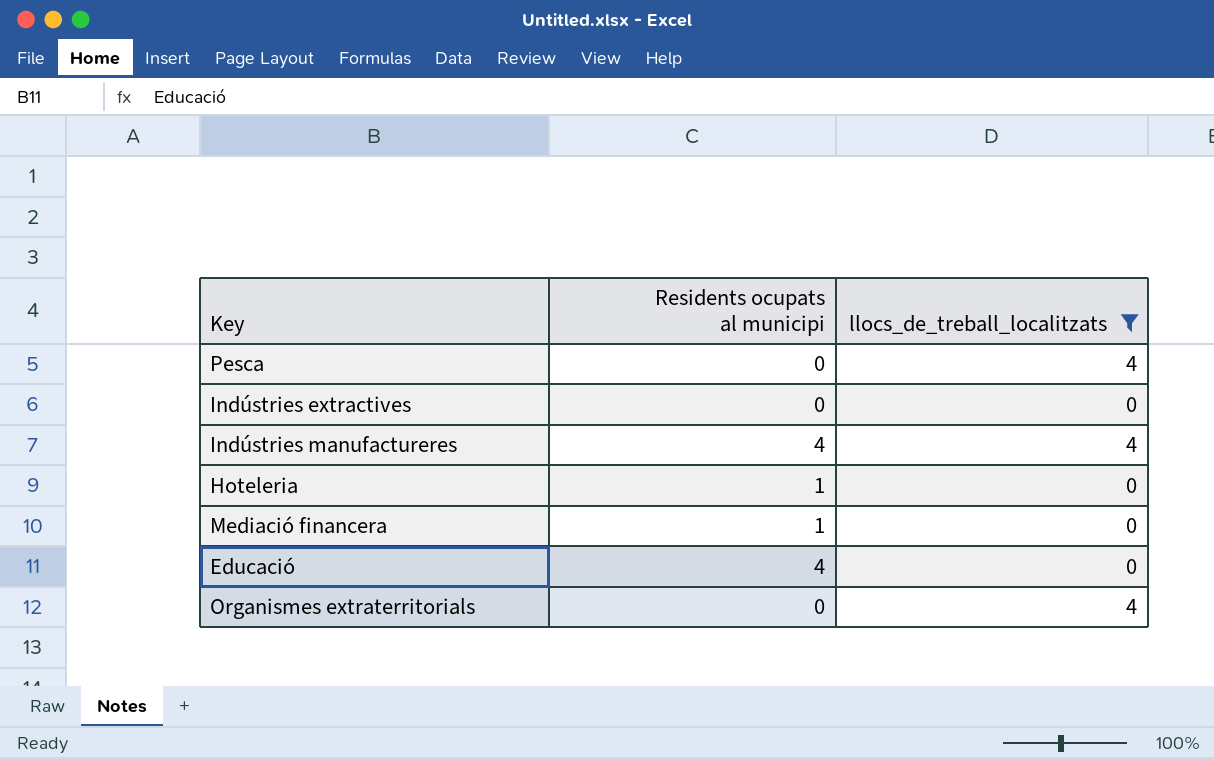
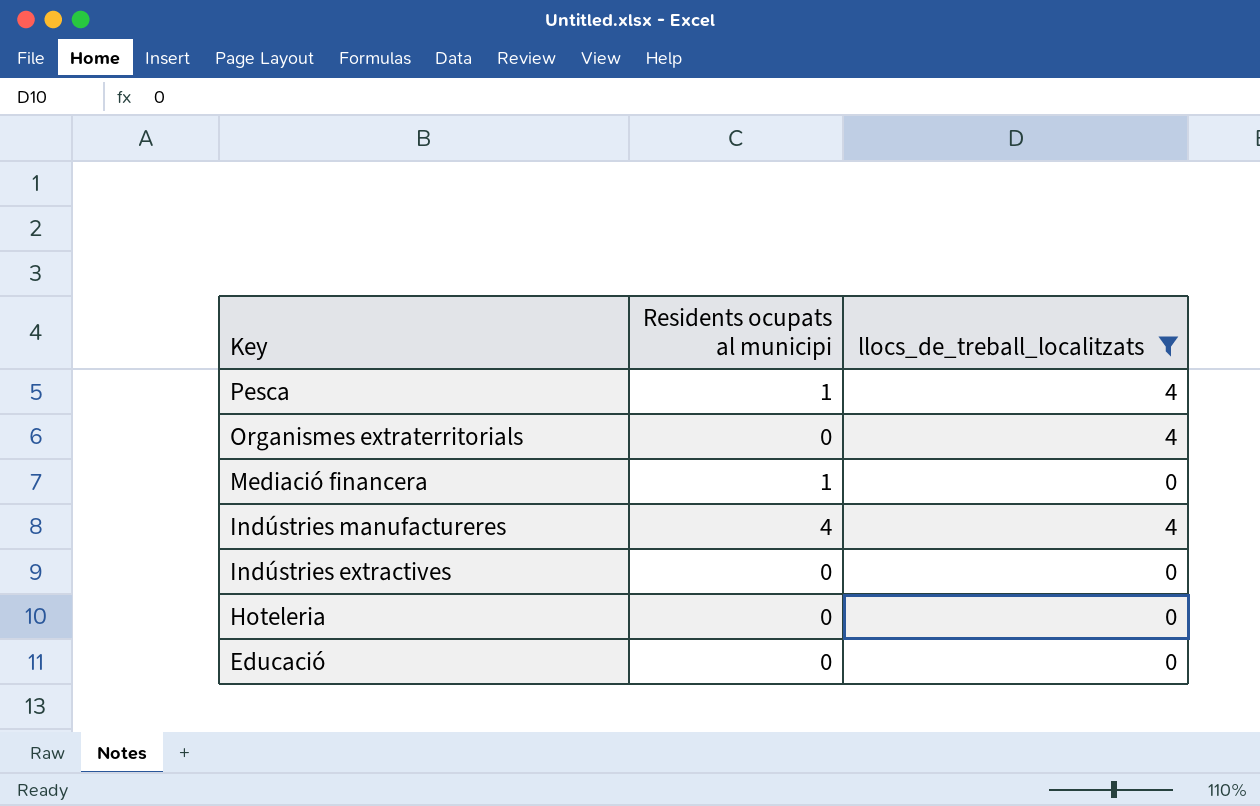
row order: none -> Key descending
Pesca | Residents ocupats al municipi: 0 -> 1
Hoteleria | Residents ocupats al municipi: 1 -> 0
Educació | Residents ocupats al municipi: 4 -> 0

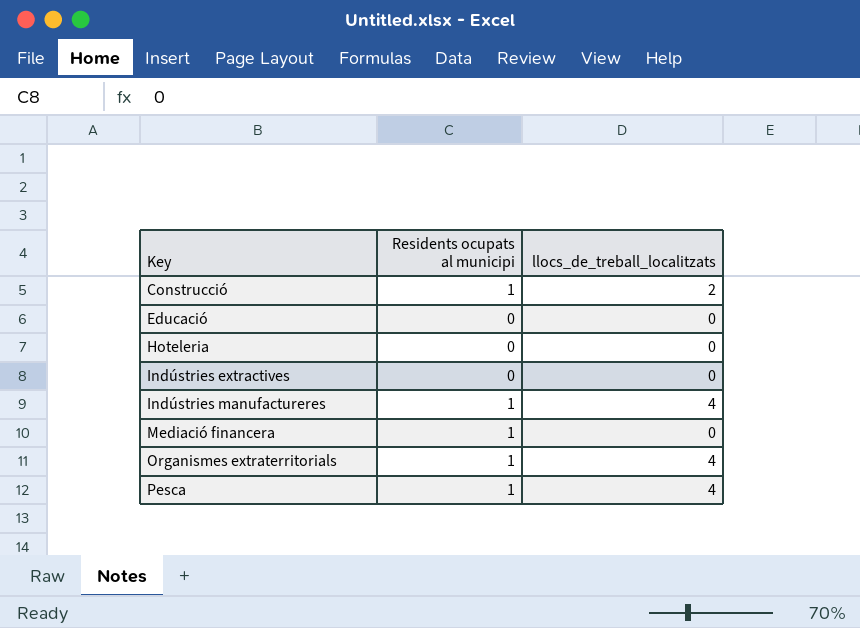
filter: llocs_de_treball_localitzats != 2 -> none
row order: Key descending -> Key ascending
Indústries manufactureres | Residents ocupats al municipi: 4 -> 1
Organismes extraterritorials | Residents ocupats al municipi: 0 -> 1

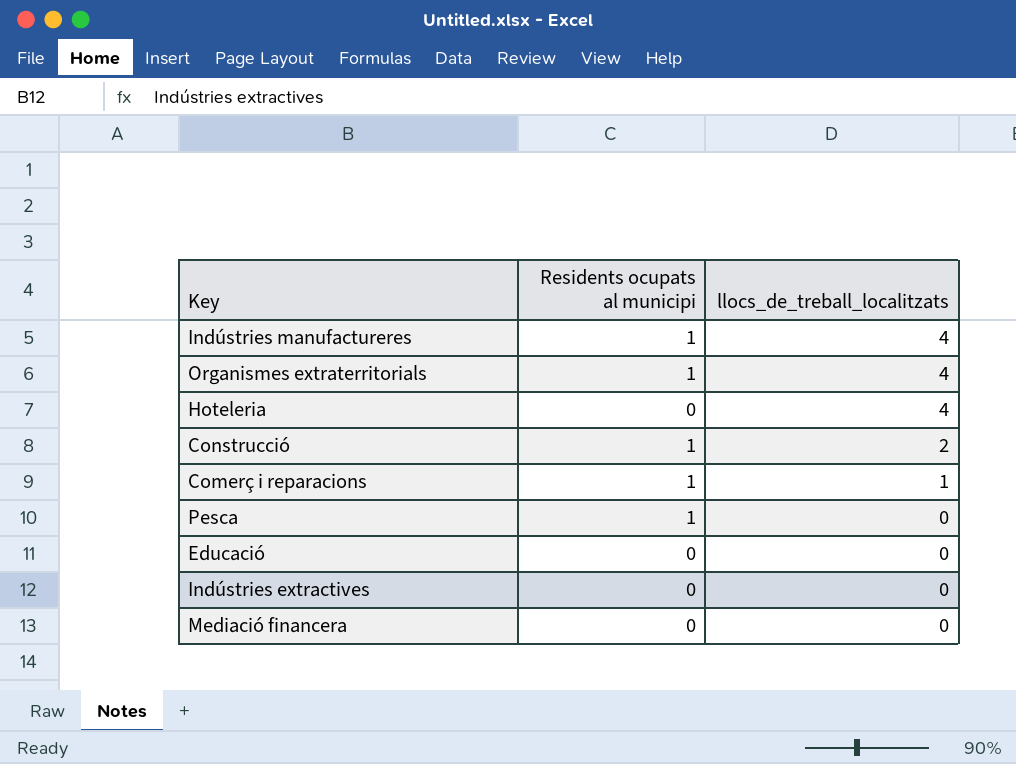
row order: Key ascending -> llocs_de_treball_localitzats descending
Hoteleria | llocs_de_treball_localitzats: 0 -> 4
row Comerç i reparacions: none -> 1 | 1
Pesca | llocs_de_treball_localitzats: 4 -> 0
Mediació financera | Residents ocupats al municipi: 1 -> 0

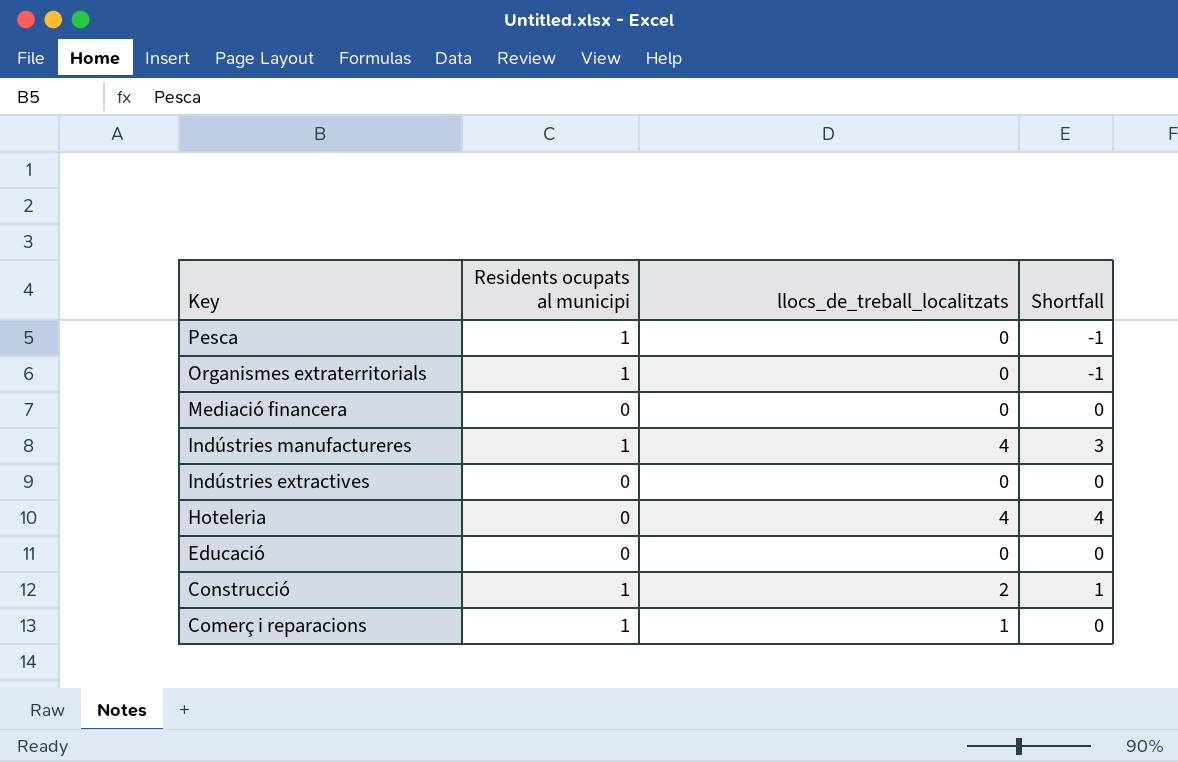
row order: llocs_de_treball_localitzats descending -> Key descending
column Shortfall | formula: none -> [llocs_de_treball_localitzats] - [Residents ocupats al municipi]
Organismes extraterritorials | llocs_de_treball_localitzats: 4 -> 0

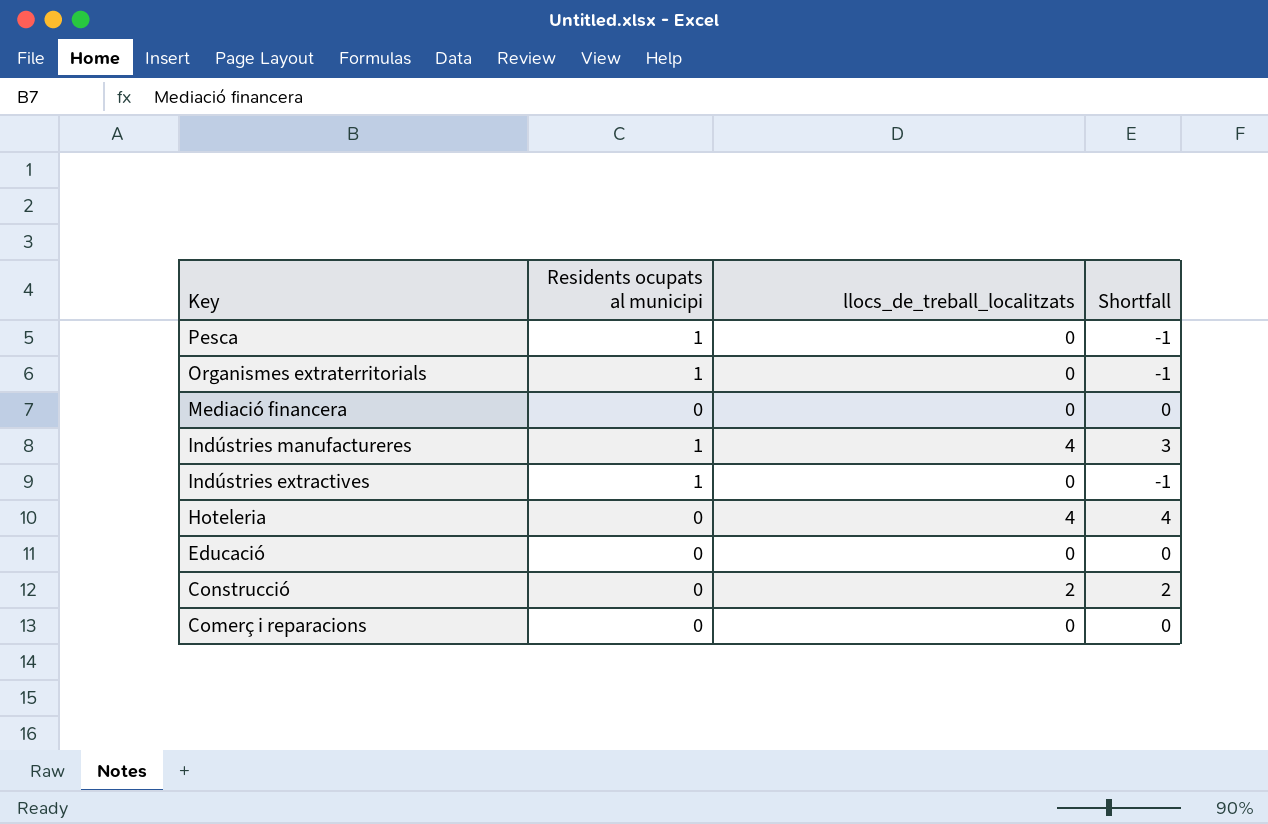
Indústries extractives | Residents ocupats al municipi: 0 -> 1
Indústries extractives | Shortfall: 0 -> -1
Construcció | Residents ocupats al municipi: 1 -> 0
Construcció | Shortfall: 1 -> 2
Comerç i reparacions | Residents ocupats al municipi: 1 -> 0
Comerç i reparacions | llocs_de_treball_localitzats: 1 -> 0

